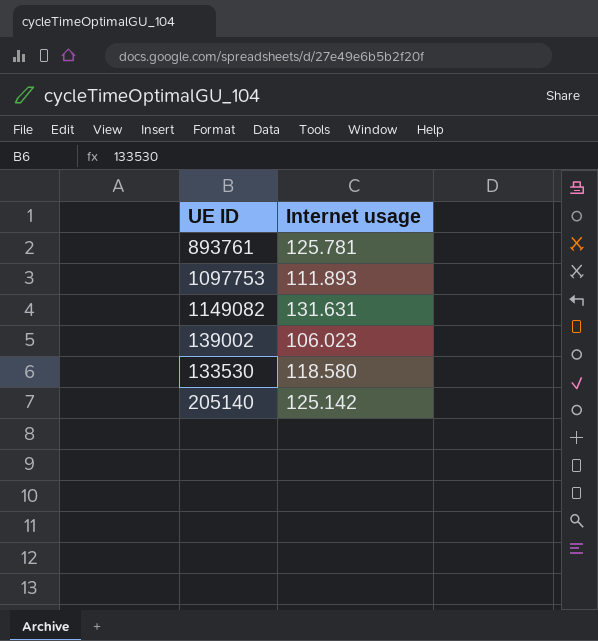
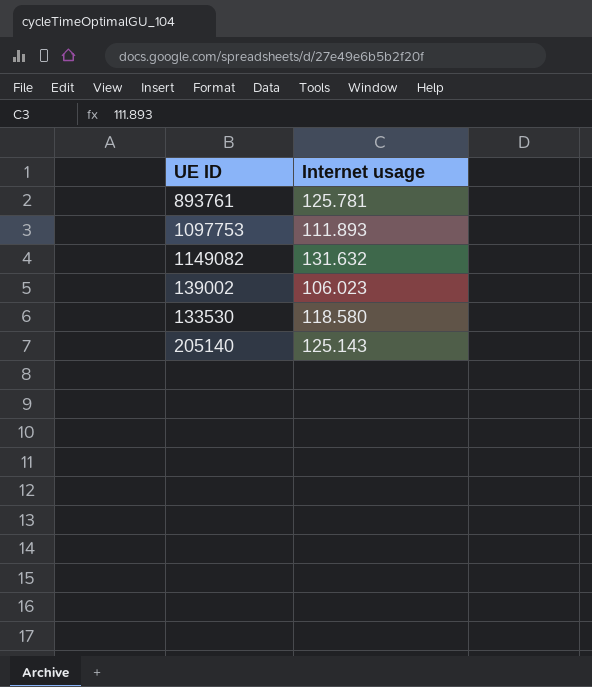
1149082 | Internet usage: 131.631 -> 131.632
205140 | Internet usage: 125.142 -> 125.143

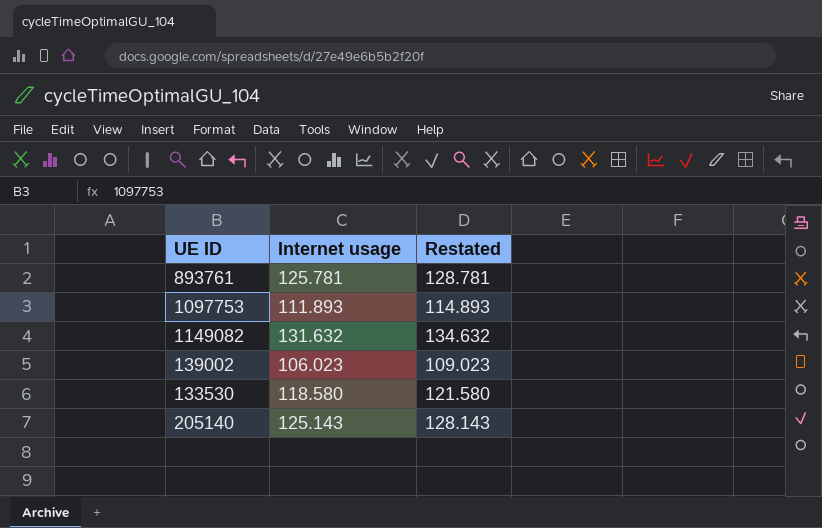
column Restated | formula: none -> [Internet usage] + 3

